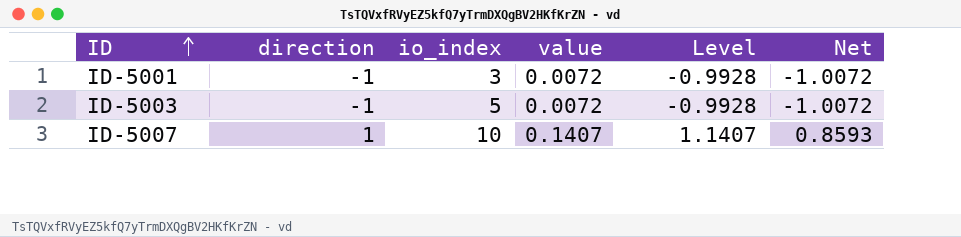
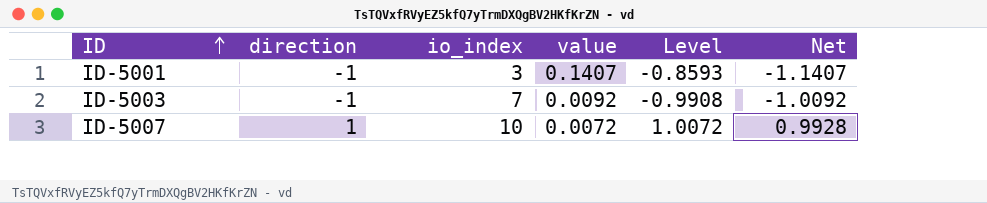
ID-5001 | value: 0.0072 -> 0.1407
ID-5001 | Level: -0.9928 -> -0.8593
ID-5001 | Net: -1.0072 -> -1.1407
ID-5003 | io_index: 5 -> 7
ID-5003 | value: 0.0072 -> 0.0092
ID-5003 | Level: -0.9928 -> -0.9908
ID-5003 | Net: -1.0072 -> -1.0092
ID-5007 | value: 0.1407 -> 0.0072
ID-5007 | Level: 1.1407 -> 1.0072
ID-5007 | Net: 0.8593 -> 0.9928

